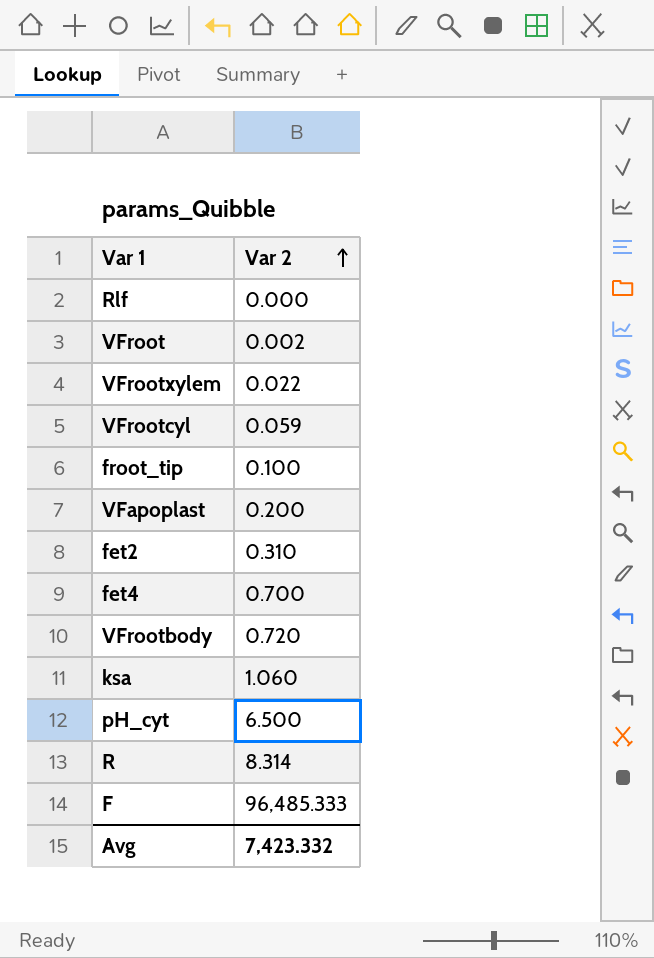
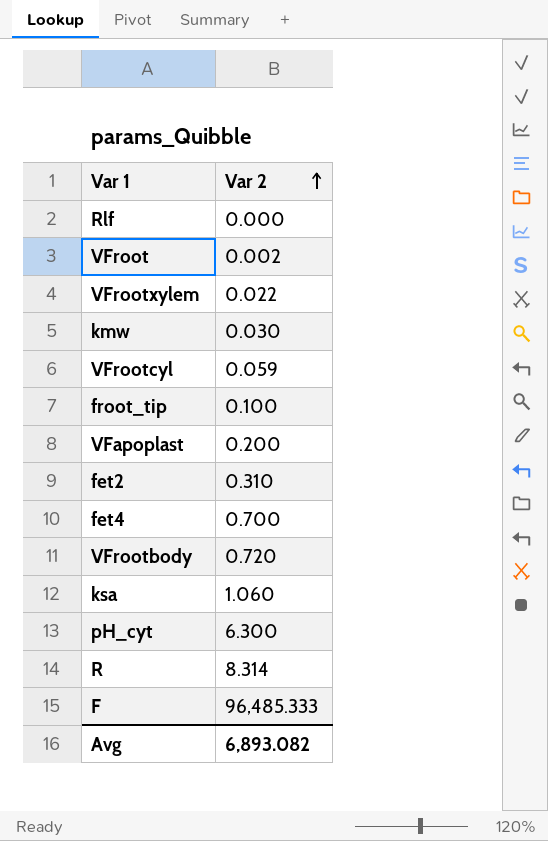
row kmw: none -> 0.030
pH_cyt | Var 2: 6.500 -> 6.300
Avg | Var 2: 7,423.332 -> 6,893.082

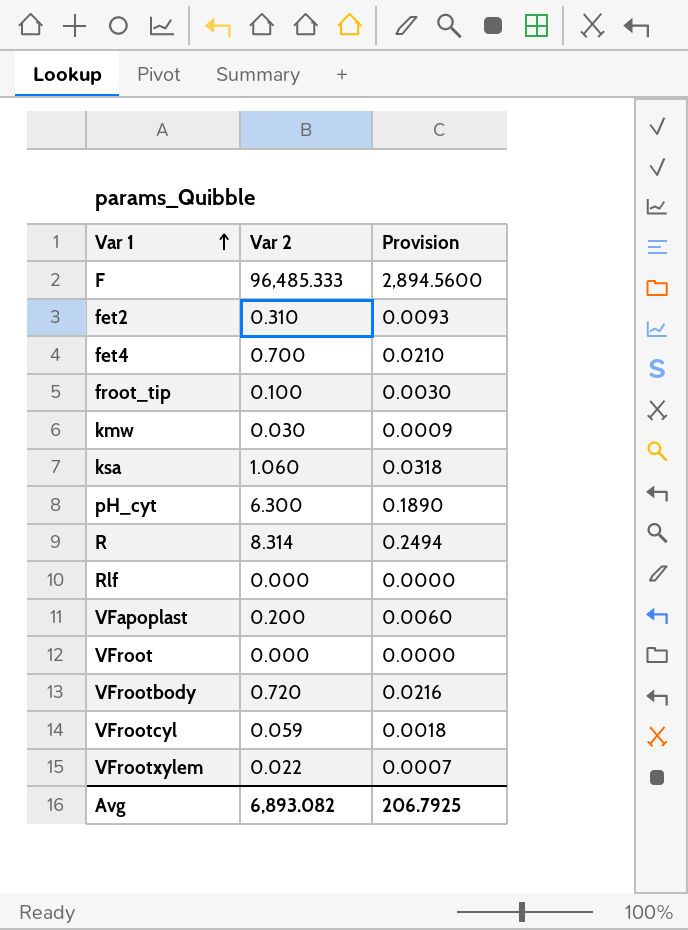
row order: Var 2 ascending -> Var 1 ascending
column Provision | formula: none -> [Var 2] * 0.03
VFroot | Var 2: 0.002 -> 0.000

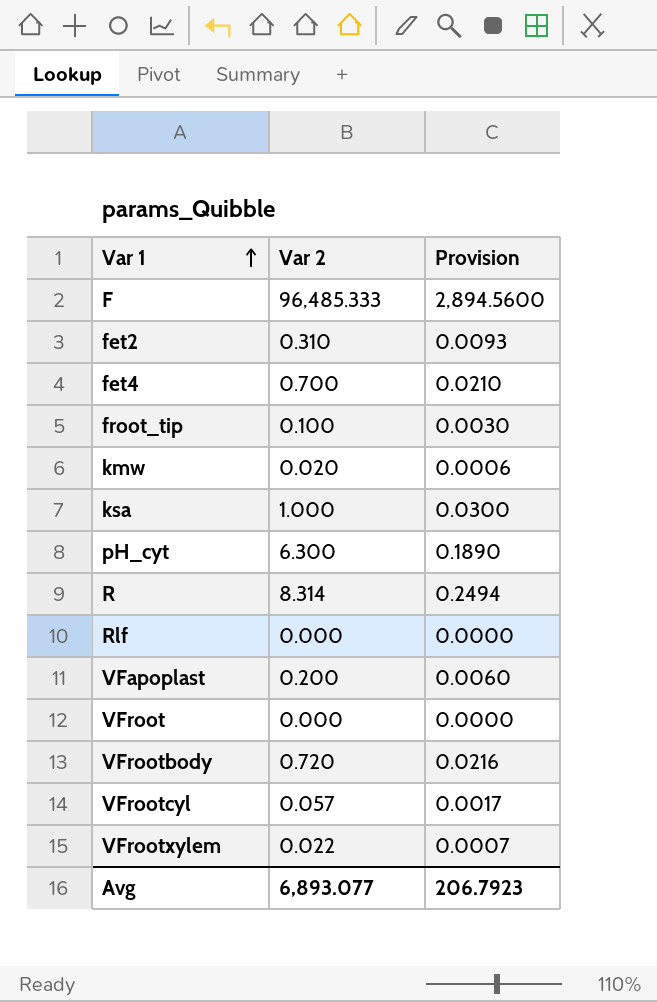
kmw | Var 2: 0.030 -> 0.020
kmw | Provision: 0.0009 -> 0.0006
ksa | Var 2: 1.060 -> 1.000
ksa | Provision: 0.0318 -> 0.0300
VFrootcyl | Var 2: 0.059 -> 0.057
VFrootcyl | Provision: 0.0018 -> 0.0017
Avg | Var 2: 6,893.082 -> 6,893.077
Avg | Provision: 206.7925 -> 206.7923

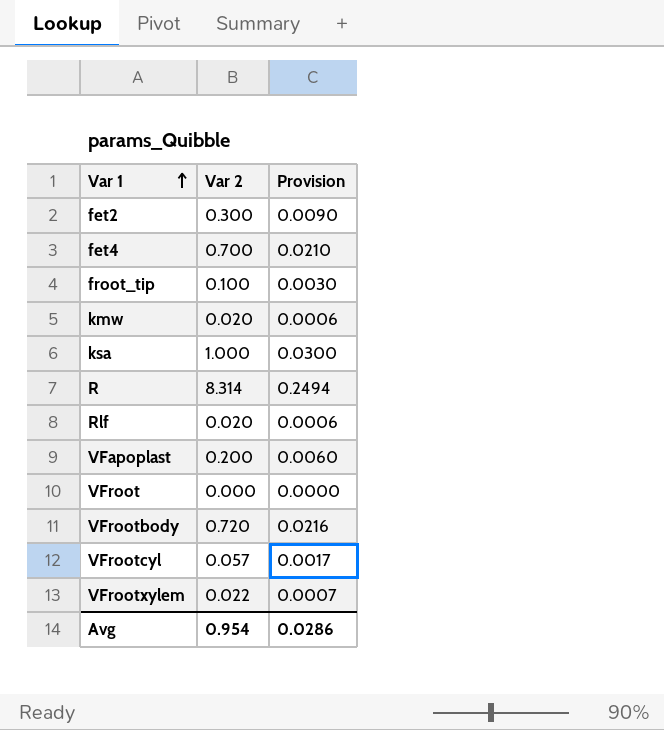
row F: 96,485.333 | 2,894.5600 -> none
row pH_cyt: 6.300 | 0.1890 -> none
fet2 | Var 2: 0.310 -> 0.300
fet2 | Provision: 0.0093 -> 0.0090
Rlf | Var 2: 0.000 -> 0.020
Rlf | Provision: 0.0000 -> 0.0006
Avg | Var 2: 6,893.077 -> 0.954
Avg | Provision: 206.7923 -> 0.0286

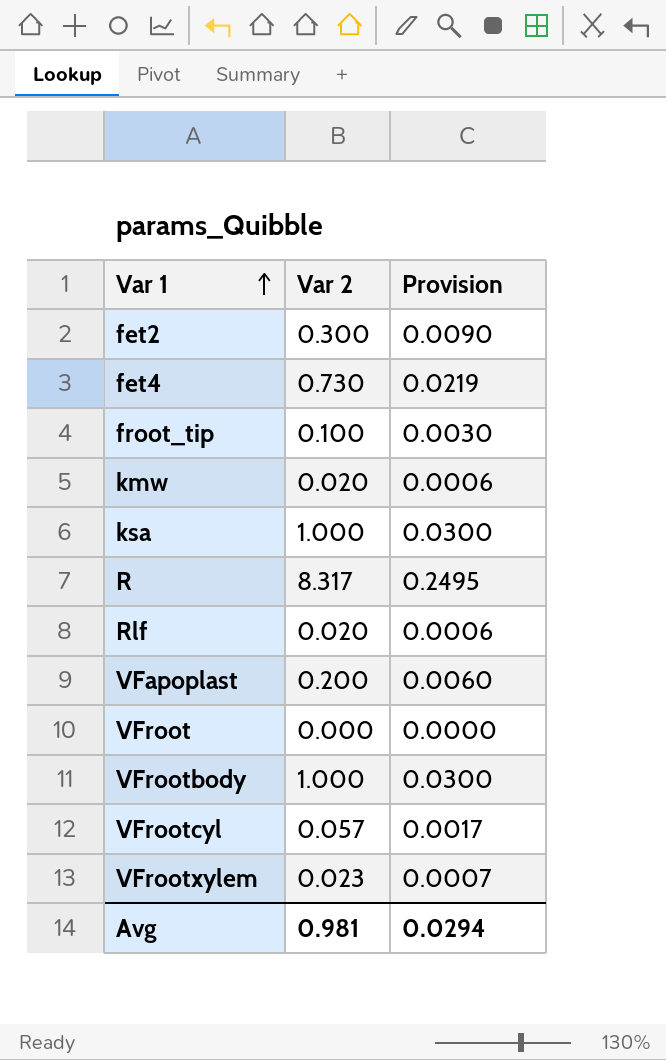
fet4 | Var 2: 0.700 -> 0.730
fet4 | Provision: 0.0210 -> 0.0219
R | Var 2: 8.314 -> 8.317
R | Provision: 0.2494 -> 0.2495
VFrootbody | Var 2: 0.720 -> 1.000
VFrootbody | Provision: 0.0216 -> 0.0300
VFrootxylem | Var 2: 0.022 -> 0.023
Avg | Var 2: 0.954 -> 0.981
Avg | Provision: 0.0286 -> 0.0294

